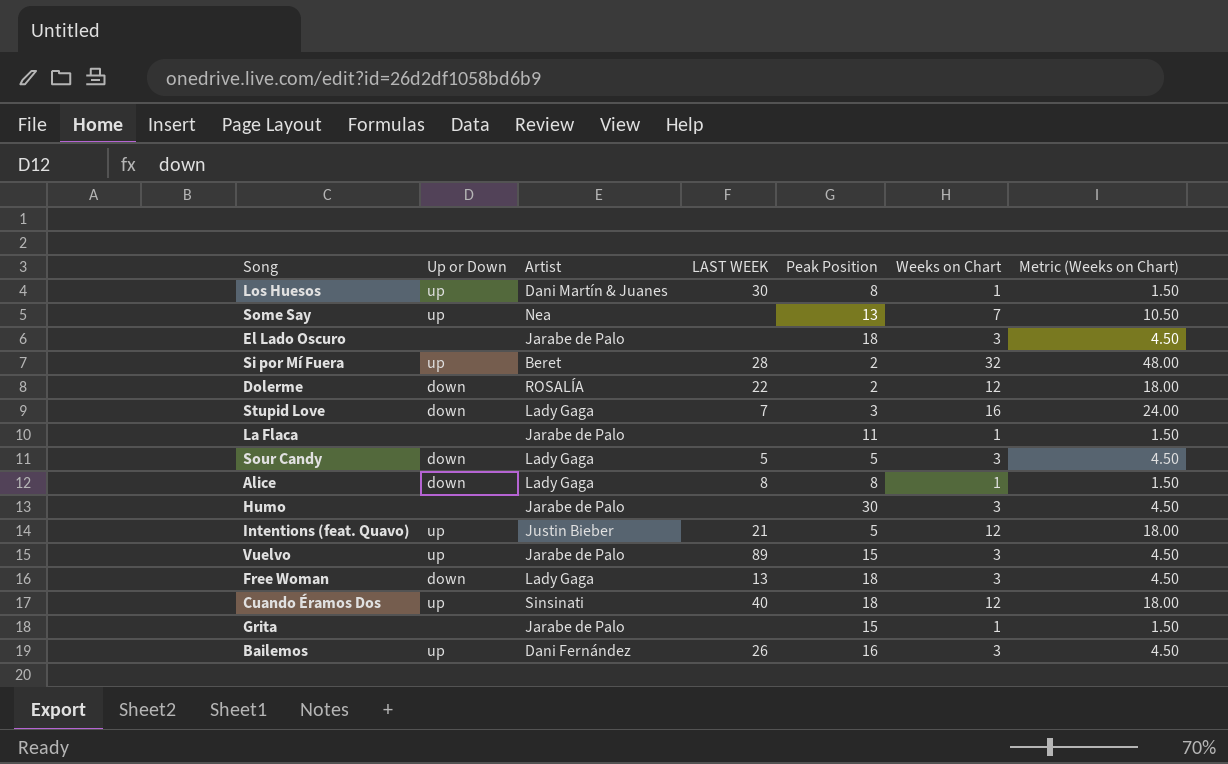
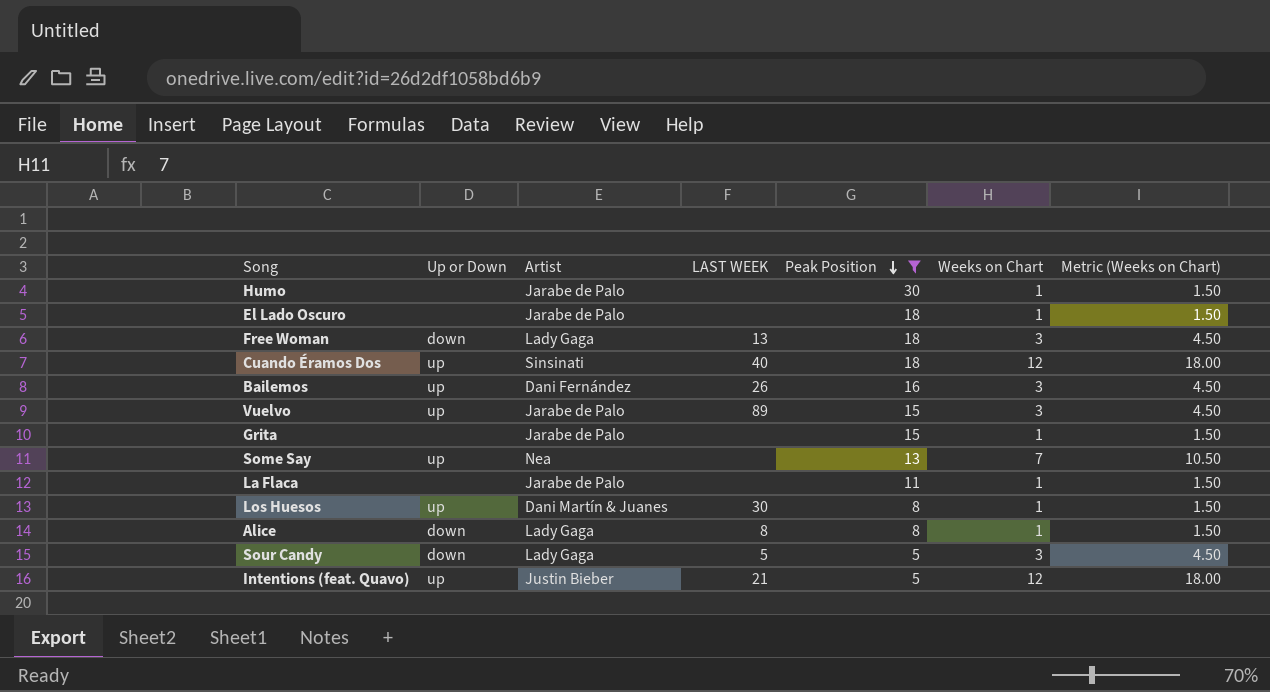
filter: none -> Peak Position >= 5
row order: none -> Peak Position descending
Humo | Weeks on Chart: 3 -> 1
Humo | Metric (Weeks on Chart): 4.50 -> 1.50
El Lado Oscuro | Weeks on Chart: 3 -> 1
El Lado Oscuro | Metric (Weeks on Chart): 4.50 -> 1.50

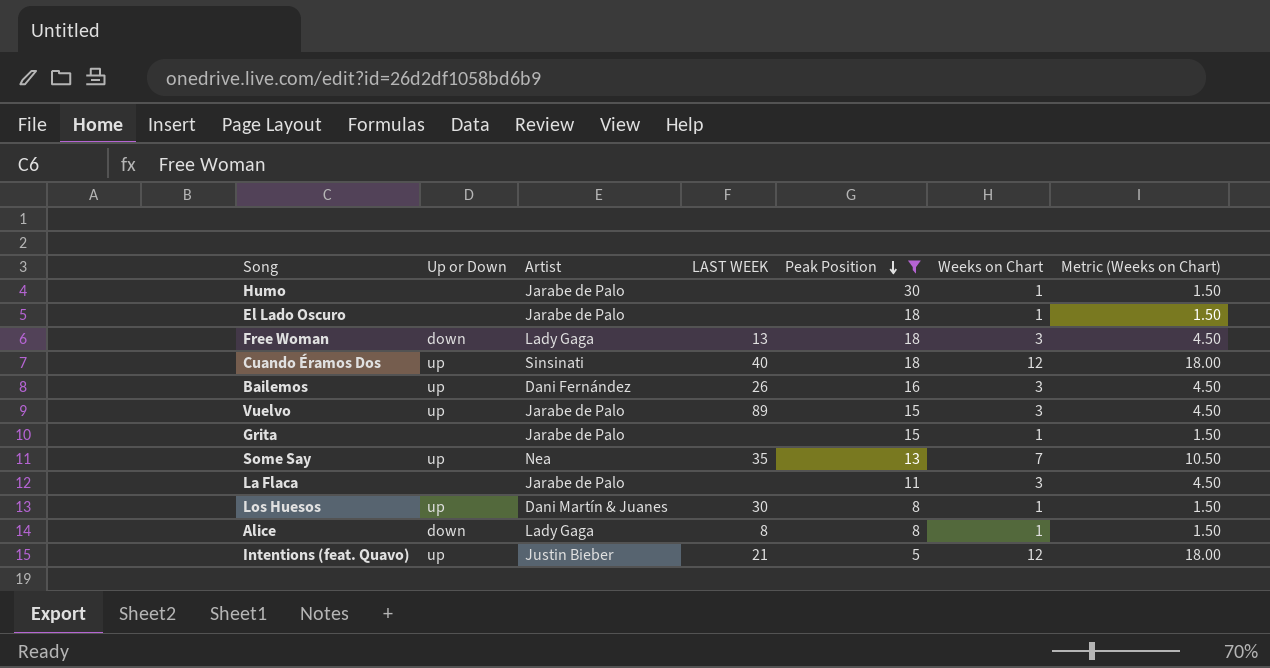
row Sour Candy: down | Lady Gaga | 5 | 5 | 3 | 4.50 -> none
Some Say | LAST WEEK: none -> 35
La Flaca | Weeks on Chart: 1 -> 3
La Flaca | Metric (Weeks on Chart): 1.50 -> 4.50

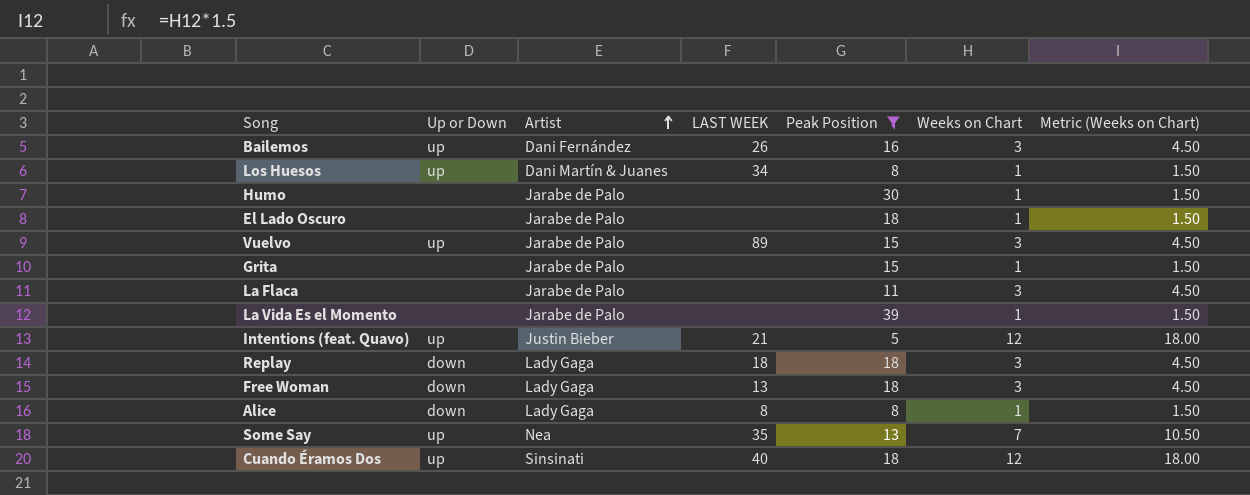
row order: Peak Position descending -> Artist ascending
Los Huesos | LAST WEEK: 30 -> 34
row La Vida Es el Momento: none -> none | Jarabe de Palo | none | 39 | 1 | 1.50
row Replay: none -> down | Lady Gaga | 18 | 18 | 3 | 4.50

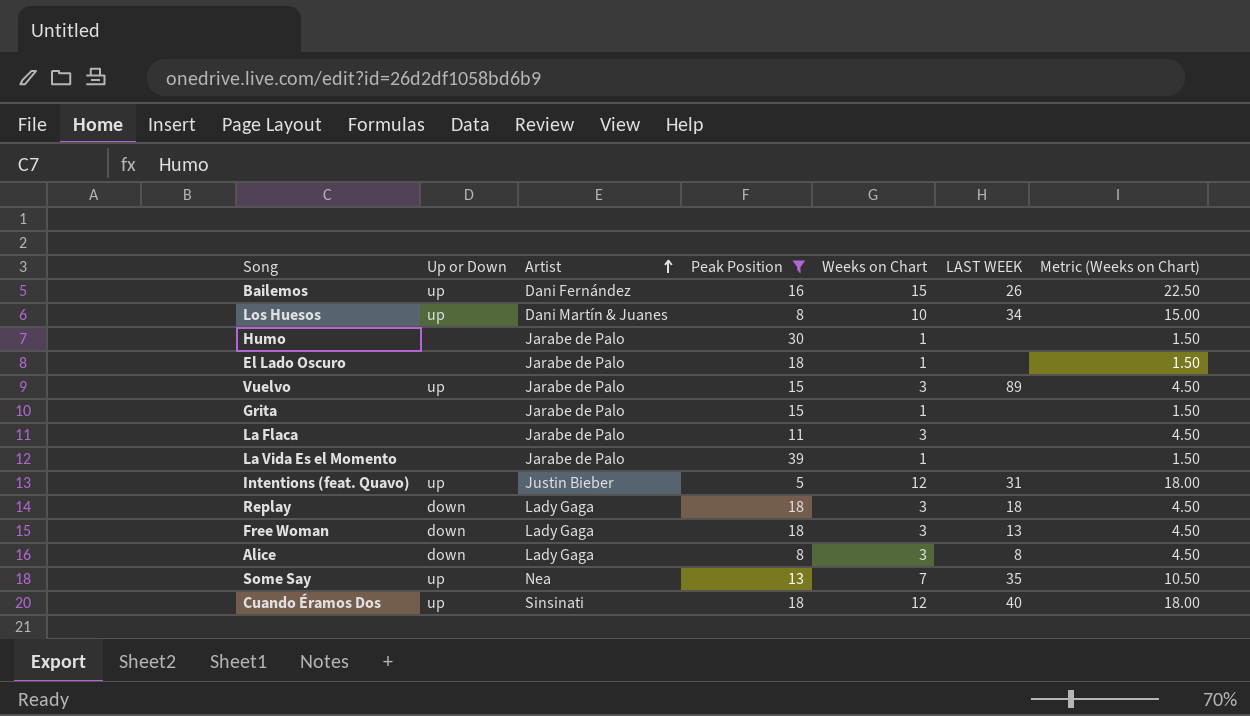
column LAST WEEK | position: 4 -> 6
Bailemos | Weeks on Chart: 3 -> 15
Bailemos | Metric (Weeks on Chart): 4.50 -> 22.50
Los Huesos | Weeks on Chart: 1 -> 10
Los Huesos | Metric (Weeks on Chart): 1.50 -> 15.00
Intentions (feat. Quavo) | LAST WEEK: 21 -> 31
Alice | Weeks on Chart: 1 -> 3
Alice | Metric (Weeks on Chart): 1.50 -> 4.50

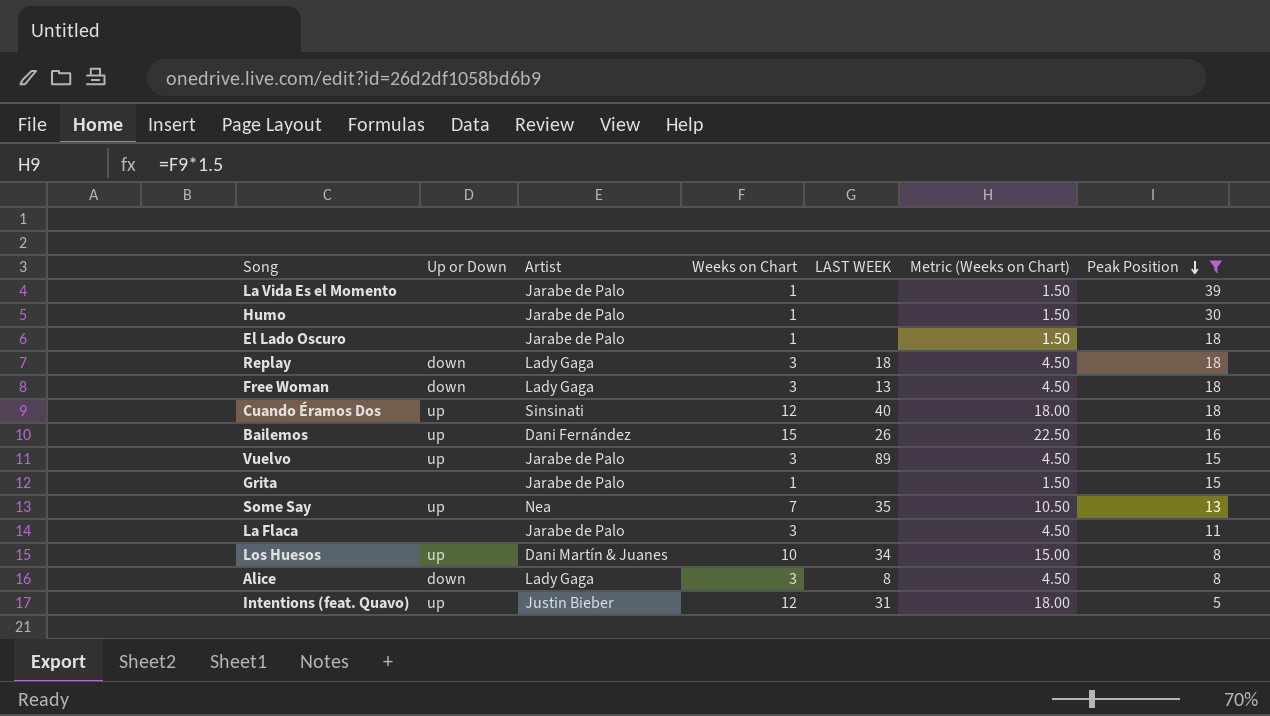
row order: Artist ascending -> Peak Position descending
column Peak Position | position: 4 -> 7

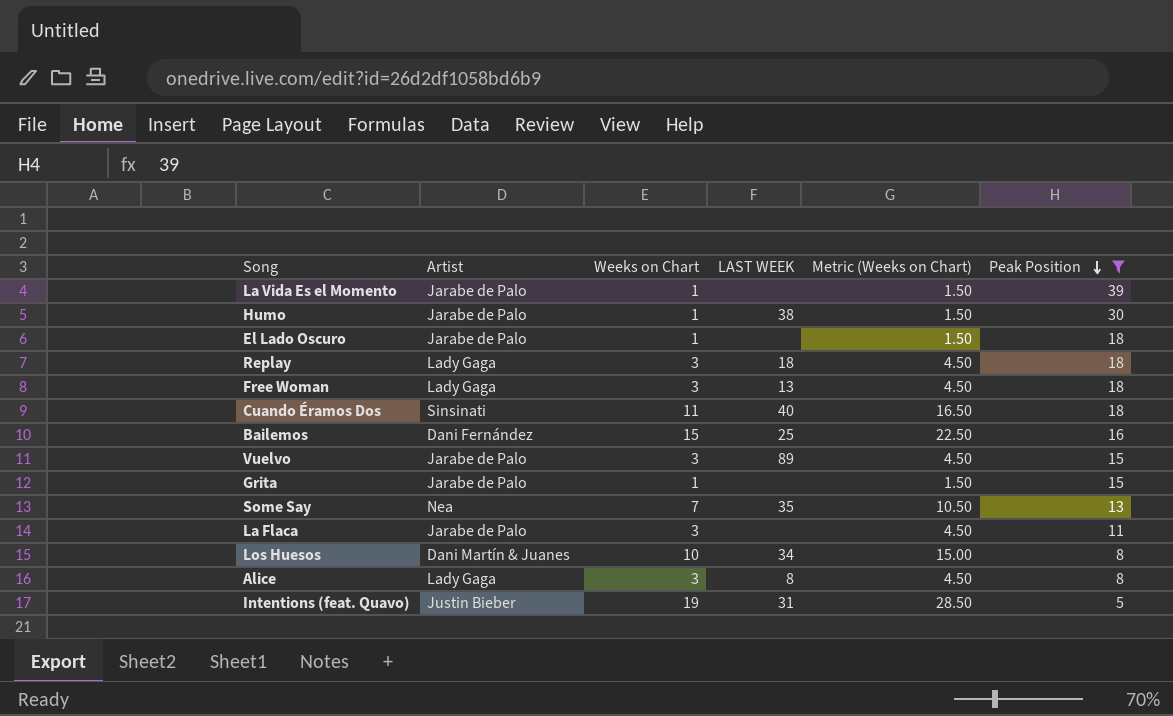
column Up or Down | position: 2 -> none
Humo | LAST WEEK: none -> 38
Cuando Éramos Dos | Weeks on Chart: 12 -> 11
Cuando Éramos Dos | Metric (Weeks on Chart): 18.00 -> 16.50
Bailemos | LAST WEEK: 26 -> 25
Intentions (feat. Quavo) | Weeks on Chart: 12 -> 19
Intentions (feat. Quavo) | Metric (Weeks on Chart): 18.00 -> 28.50

